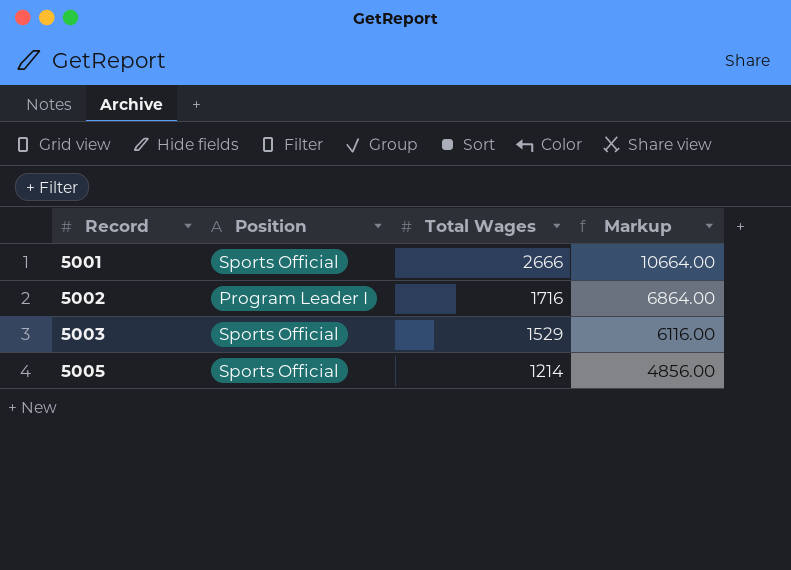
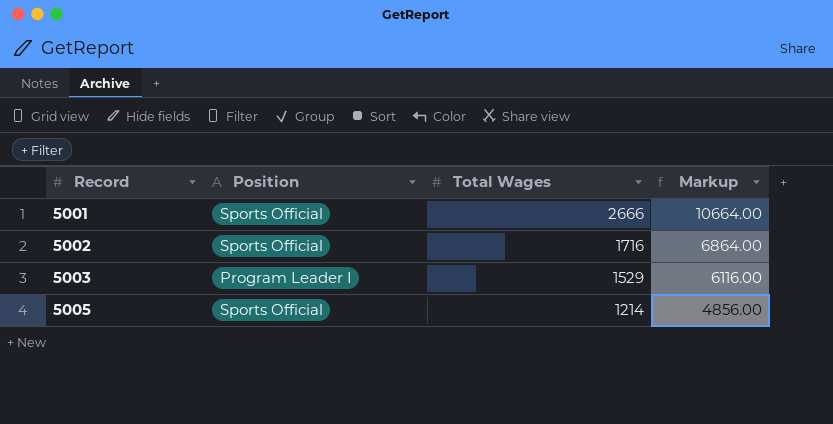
5002 | Position: Program Leader I -> Sports Official
5003 | Position: Sports Official -> Program Leader I

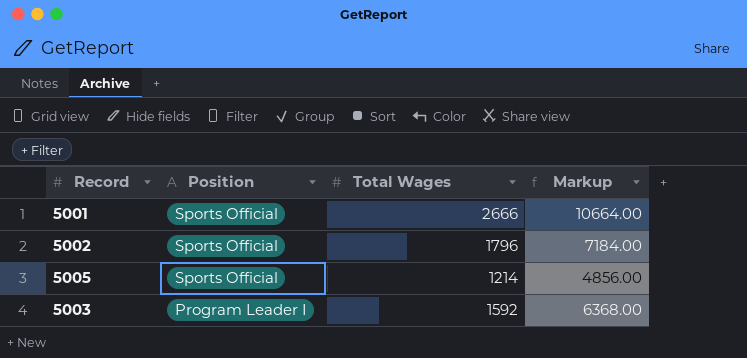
row order: Record ascending -> Position descending
5002 | Total Wages: 1716 -> 1796
5002 | Markup: 6864.00 -> 7184.00
5003 | Total Wages: 1529 -> 1592
5003 | Markup: 6116.00 -> 6368.00

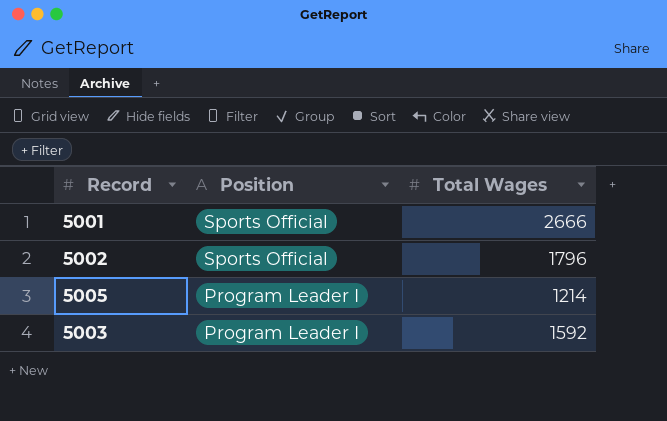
column Markup | formula: [Total Wages] * 4 -> none
5005 | Position: Sports Official -> Program Leader I

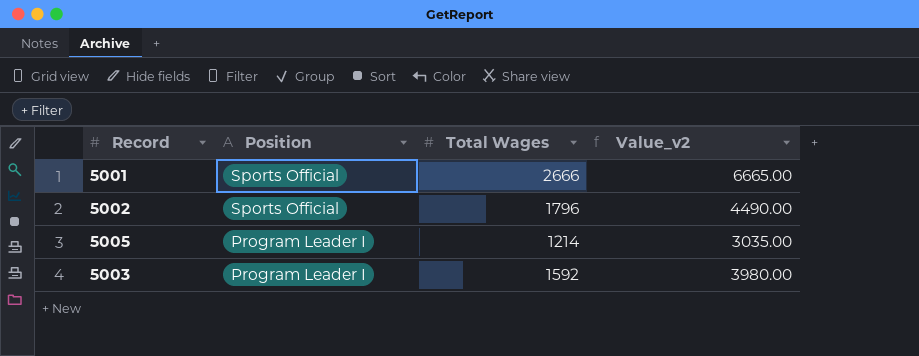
column Value_v2 | formula: none -> [Total Wages] * 2.5

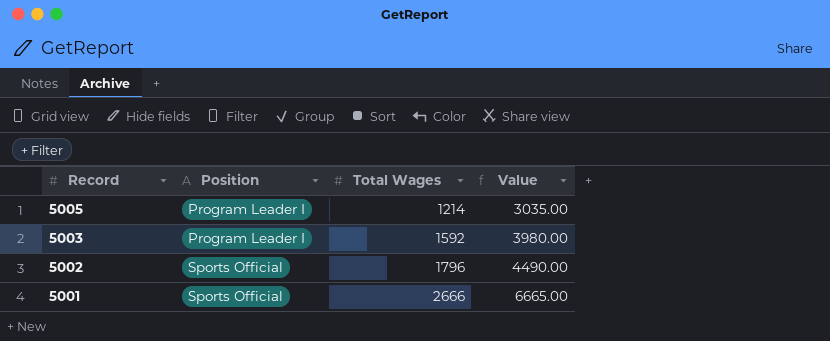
row order: Position descending -> Record descending
column name: Value_v2 -> Value

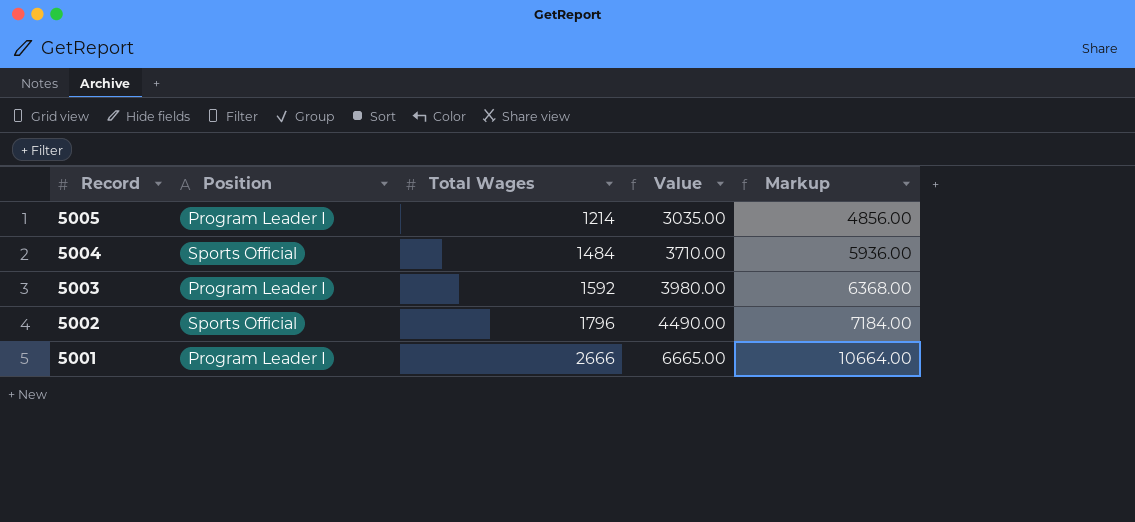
column Markup | formula: none -> [Total Wages] * 4
row 5004: none -> Sports Official | 1484 | 3710.00 | 5936.00
5001 | Position: Sports Official -> Program Leader I

